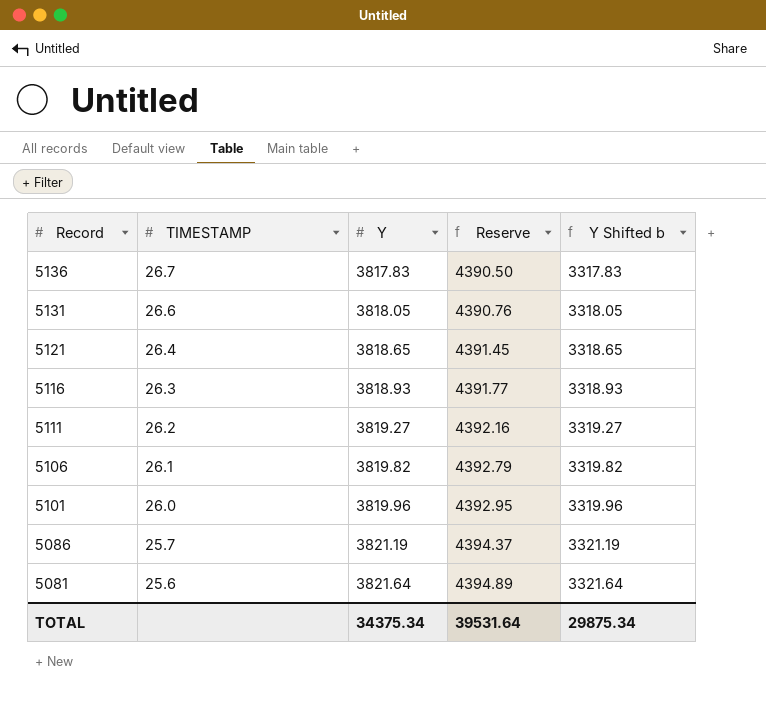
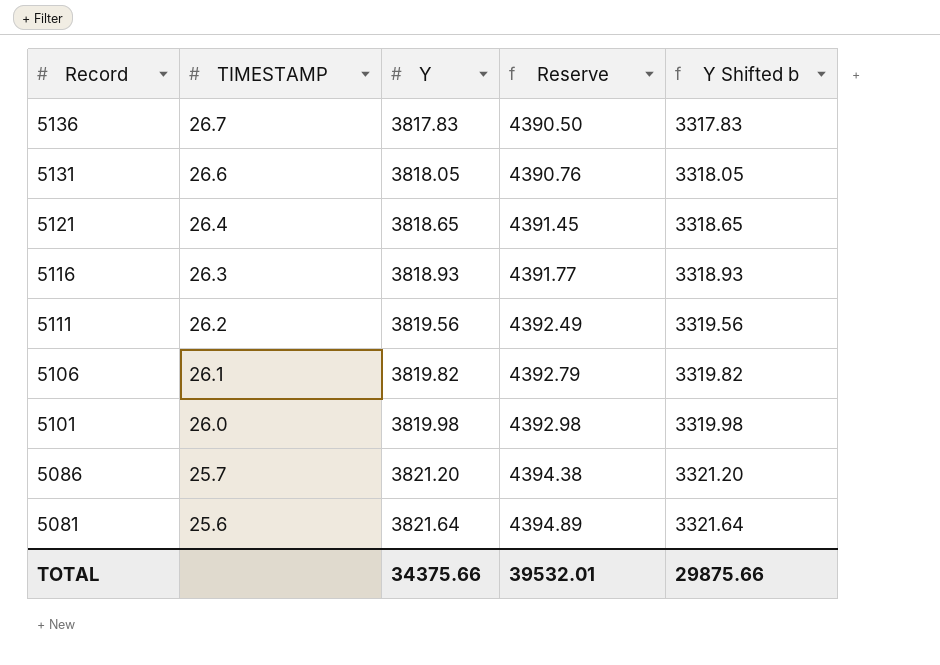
5111 | Y: 3819.27 -> 3819.56
5111 | Reserve: 4392.16 -> 4392.49
5111 | Y Shifted b: 3319.27 -> 3319.56
5101 | Y: 3819.96 -> 3819.98
5101 | Reserve: 4392.95 -> 4392.98
5101 | Y Shifted b: 3319.96 -> 3319.98
5086 | Y: 3821.19 -> 3821.20
5086 | Reserve: 4394.37 -> 4394.38
5086 | Y Shifted b: 3321.19 -> 3321.20
TOTAL | Y: 34375.34 -> 34375.66
TOTAL | Reserve: 39531.64 -> 39532.01
TOTAL | Y Shifted b: 29875.34 -> 29875.66

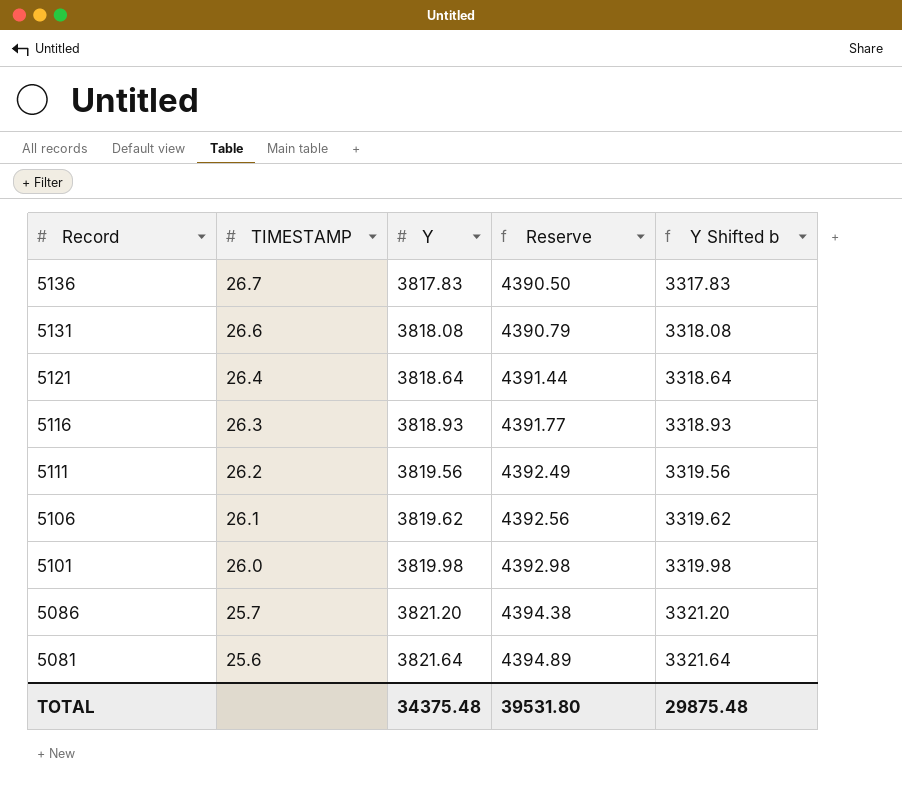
5131 | Y: 3818.05 -> 3818.08
5131 | Reserve: 4390.76 -> 4390.79
5131 | Y Shifted b: 3318.05 -> 3318.08
5121 | Y: 3818.65 -> 3818.64
5121 | Reserve: 4391.45 -> 4391.44
5121 | Y Shifted b: 3318.65 -> 3318.64
5106 | Y: 3819.82 -> 3819.62
5106 | Reserve: 4392.79 -> 4392.56
5106 | Y Shifted b: 3319.82 -> 3319.62
TOTAL | Y: 34375.66 -> 34375.48
TOTAL | Reserve: 39532.01 -> 39531.80
TOTAL | Y Shifted b: 29875.66 -> 29875.48

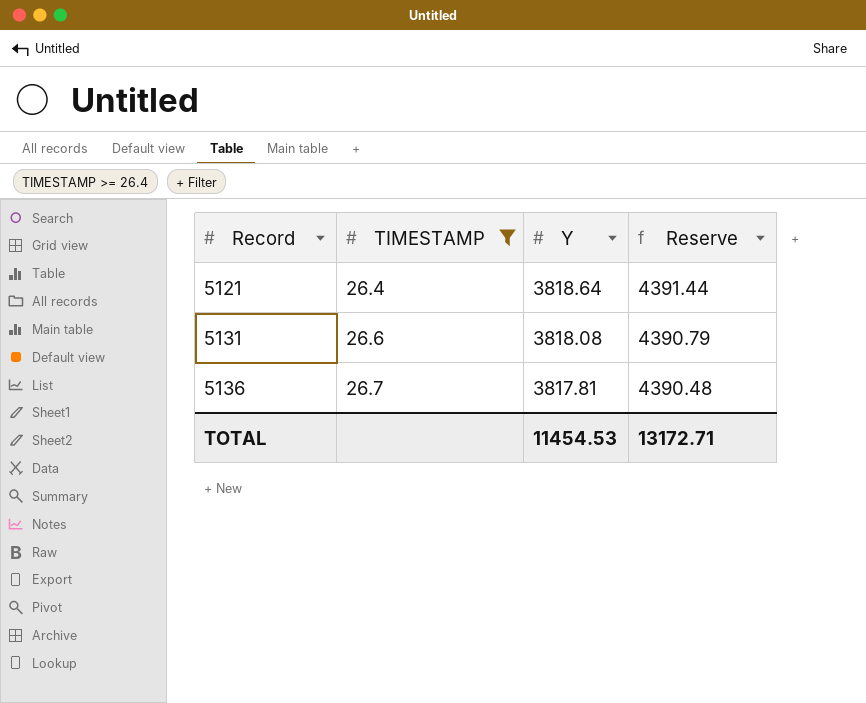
filter: none -> TIMESTAMP >= 26.4
row order: Record descending -> Record ascending
column Y Shifted b | formula: [Y] - 500 -> none
5136 | Y: 3817.83 -> 3817.81
5136 | Reserve: 4390.50 -> 4390.48
TOTAL | Y: 34375.48 -> 11454.53
TOTAL | Reserve: 39531.80 -> 13172.71

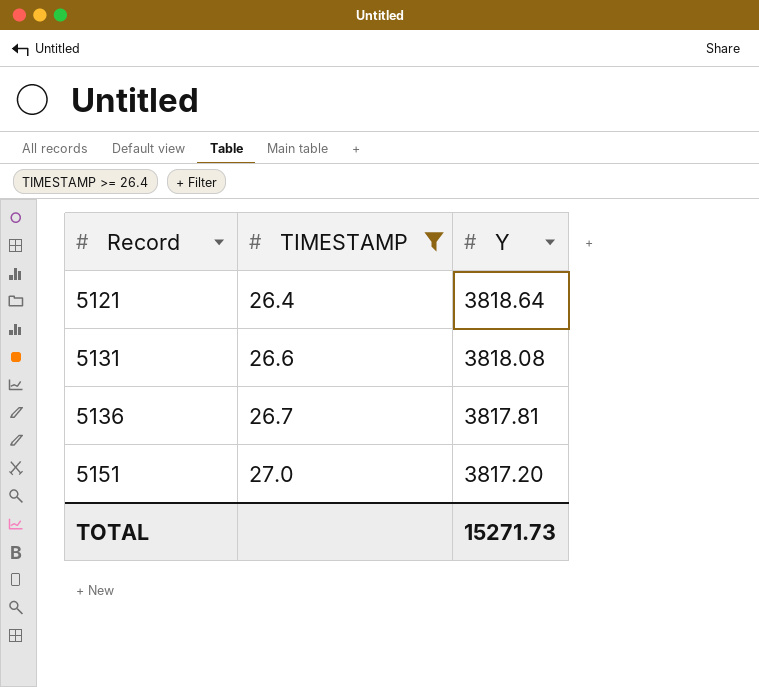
column Reserve | formula: [Y] * 1.15 -> none
row 5151: none -> 27.0 | 3817.20
TOTAL | Y: 11454.53 -> 15271.73

